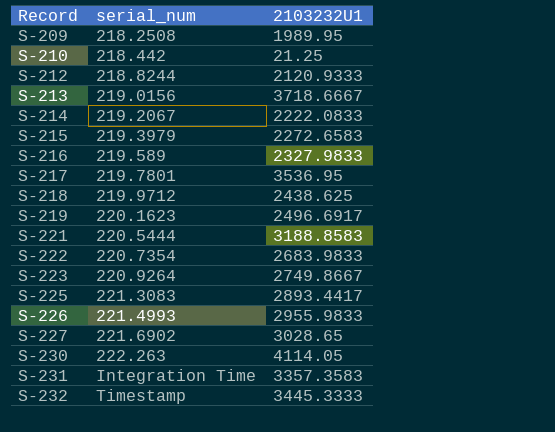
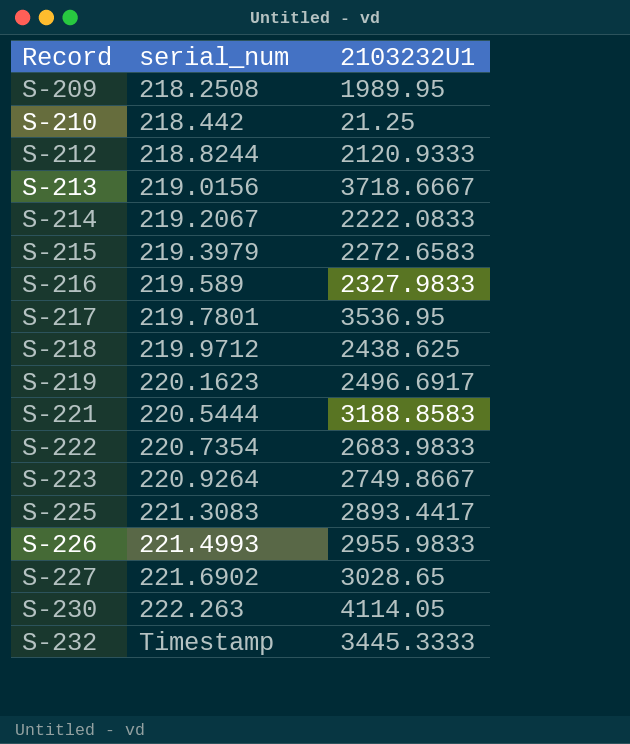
row S-231: Integration Time | 3357.3583 -> none

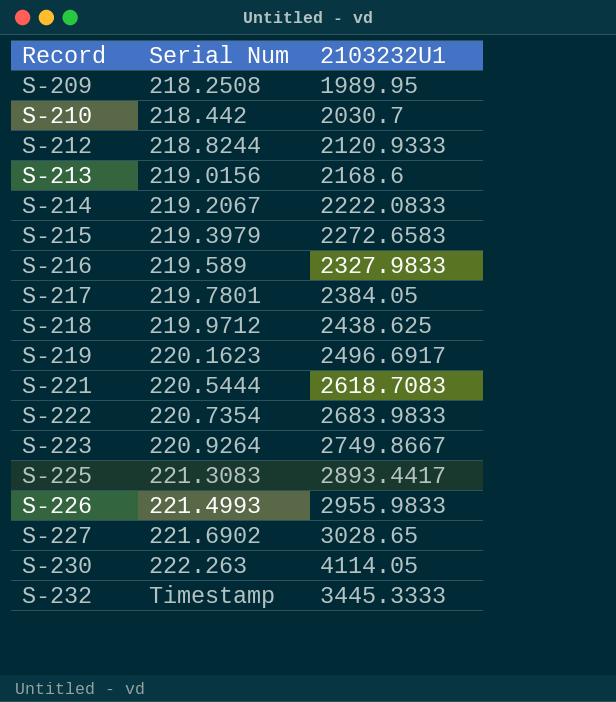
column name: serial_num -> Serial Num
S-210 | 2103232U1: 21.25 -> 2030.7
S-213 | 2103232U1: 3718.6667 -> 2168.6
S-217 | 2103232U1: 3536.95 -> 2384.05
S-221 | 2103232U1: 3188.8583 -> 2618.7083

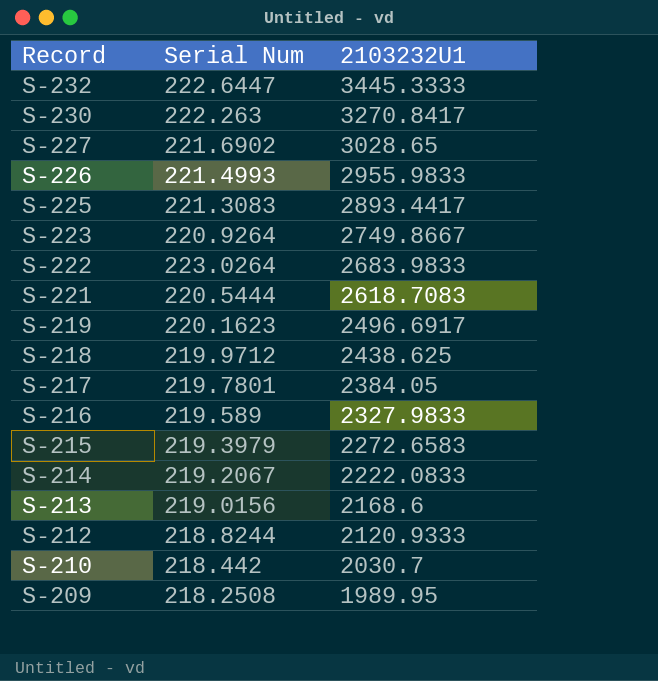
row order: Record ascending -> Record descending
S-232 | Serial Num: Timestamp -> 222.6447
S-230 | 2103232U1: 4114.05 -> 3270.8417
S-222 | Serial Num: 220.7354 -> 223.0264

